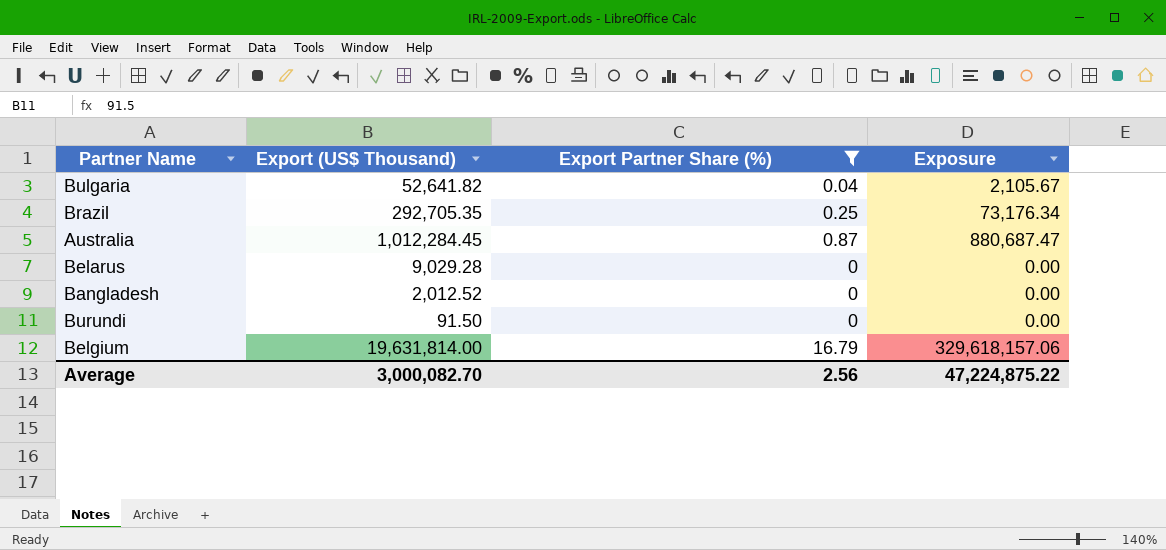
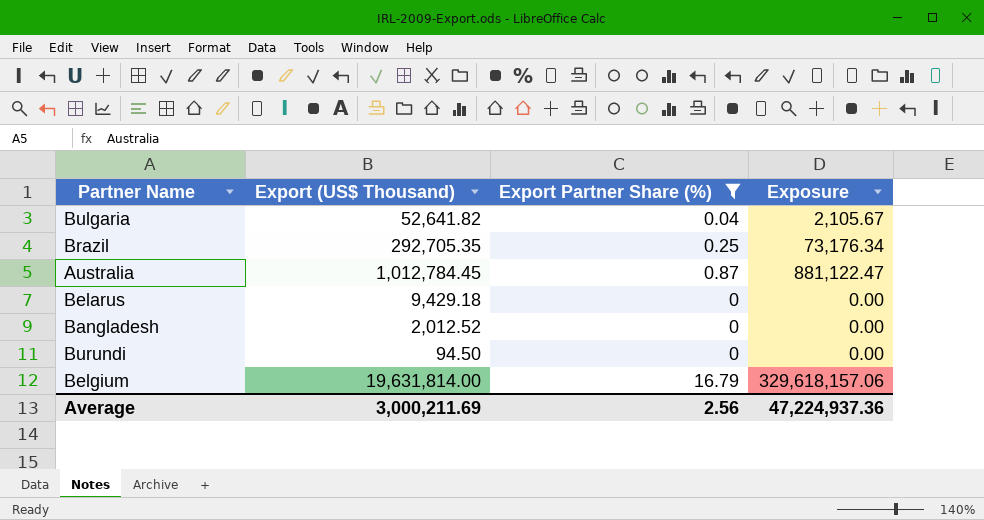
Australia | Export (US$ Thousand): 1,012,284.45 -> 1,012,784.45
Australia | Exposure: 880,687.47 -> 881,122.47
Belarus | Export (US$ Thousand): 9,029.28 -> 9,429.18
Burundi | Export (US$ Thousand): 91.50 -> 94.50
Average | Export (US$ Thousand): 3,000,082.70 -> 3,000,211.69
Average | Exposure: 47,224,875.22 -> 47,224,937.36

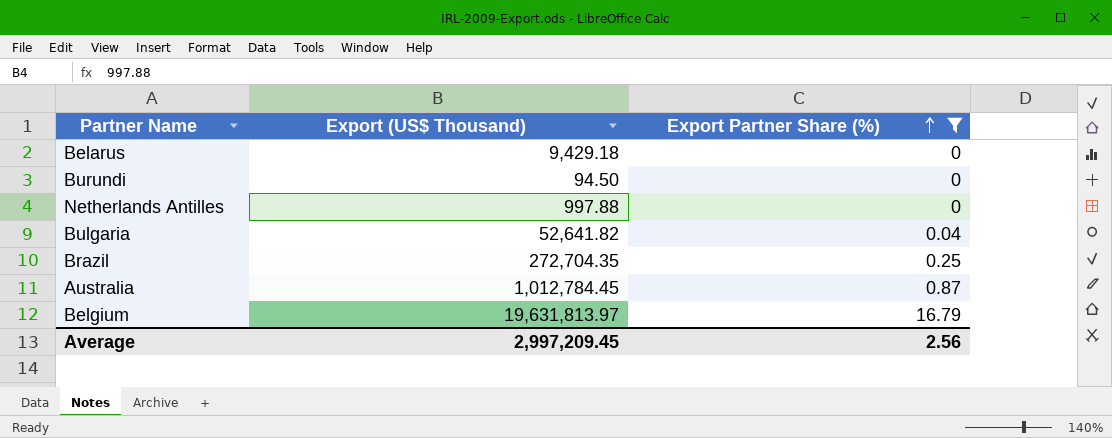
row order: none -> Export Partner Share (%) ascending
column Exposure | formula: [Export (US$ Thousand)] * [Export Partner Share (%)] -> none
row Bangladesh: 2,012.52 | 0 | 0.00 -> none
row Netherlands Antilles: none -> 997.88 | 0
Brazil | Export (US$ Thousand): 292,705.35 -> 272,704.35
Belgium | Export (US$ Thousand): 19,631,814.00 -> 19,631,813.97
Average | Export (US$ Thousand): 3,000,211.69 -> 2,997,209.45

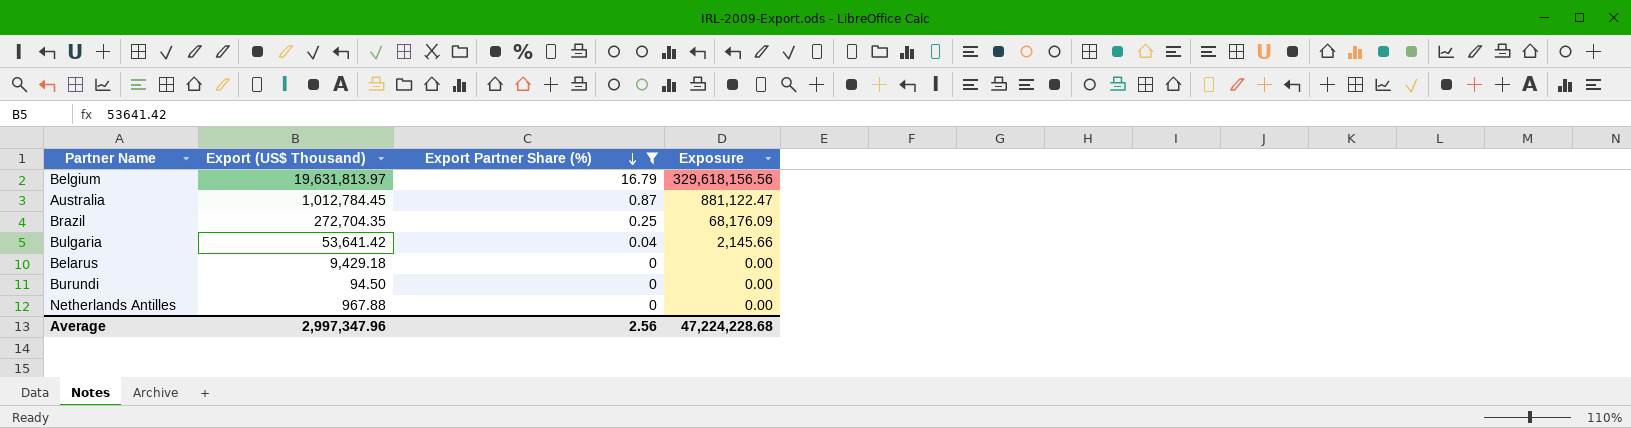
row order: Export Partner Share (%) ascending -> Export Partner Share (%) descending
column Exposure | formula: none -> [Export (US$ Thousand)] * [Export Partner Share (%)]
Bulgaria | Export (US$ Thousand): 52,641.82 -> 53,641.42
Netherlands Antilles | Export (US$ Thousand): 997.88 -> 967.88
Average | Export (US$ Thousand): 2,997,209.45 -> 2,997,347.96

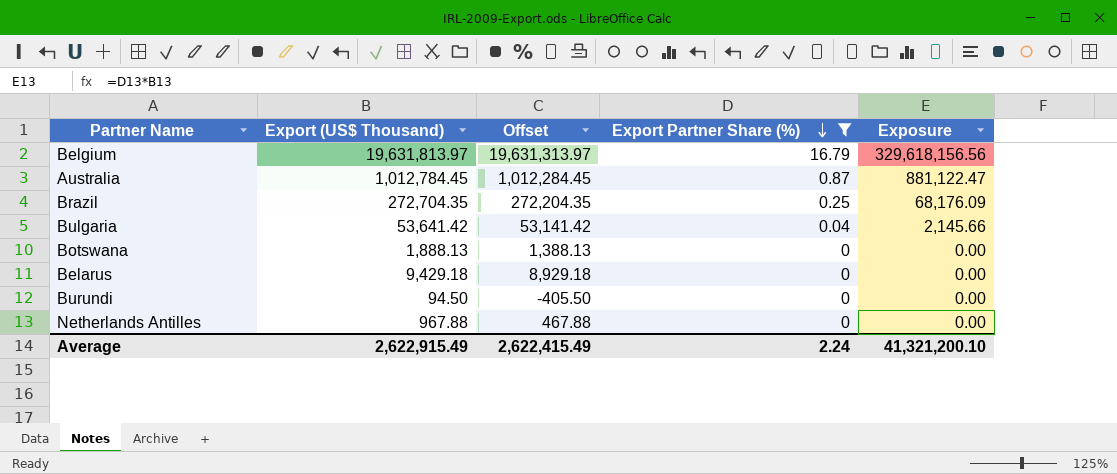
column Offset | formula: none -> [Export (US$ Thousand)] - 500
row Botswana: none -> 1,888.13 | 1,388.13 | 0 | 0.00
Average | Export (US$ Thousand): 2,997,347.96 -> 2,622,915.49
Average | Export Partner Share (%): 2.56 -> 2.24
Average | Exposure: 47,224,228.68 -> 41,321,200.10

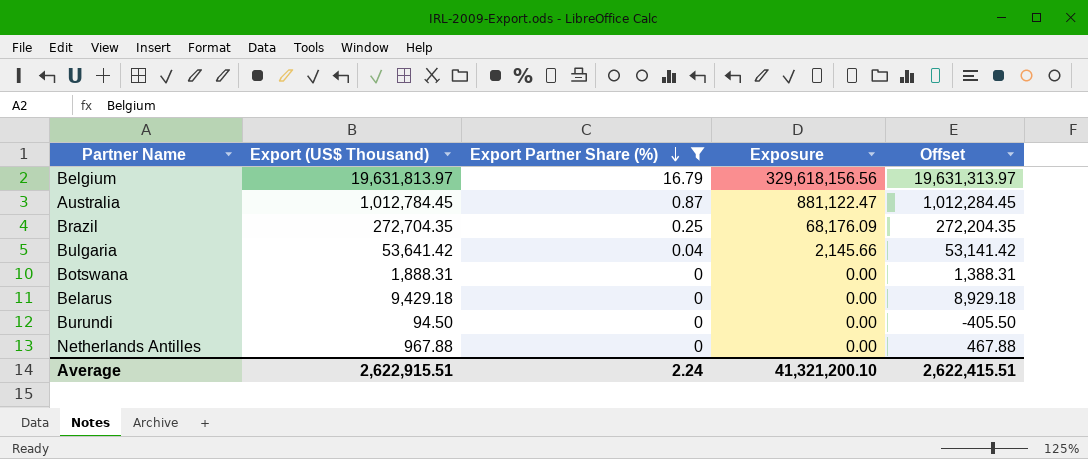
column Offset | position: 3 -> 5
Botswana | Export (US$ Thousand): 1,888.13 -> 1,888.31
Botswana | Offset: 1,388.13 -> 1,388.31
Average | Export (US$ Thousand): 2,622,915.49 -> 2,622,915.51
Average | Offset: 2,622,415.49 -> 2,622,415.51

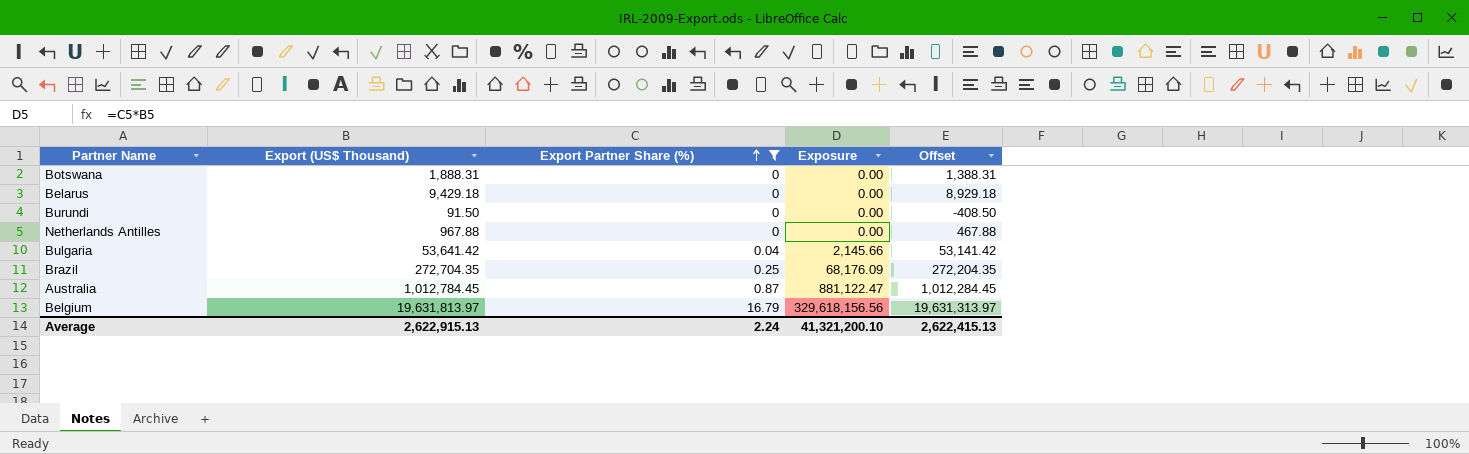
row order: Export Partner Share (%) descending -> Export Partner Share (%) ascending
Burundi | Export (US$ Thousand): 94.50 -> 91.50
Burundi | Offset: -405.50 -> -408.50
Average | Export (US$ Thousand): 2,622,915.51 -> 2,622,915.13
Average | Offset: 2,622,415.51 -> 2,622,415.13

